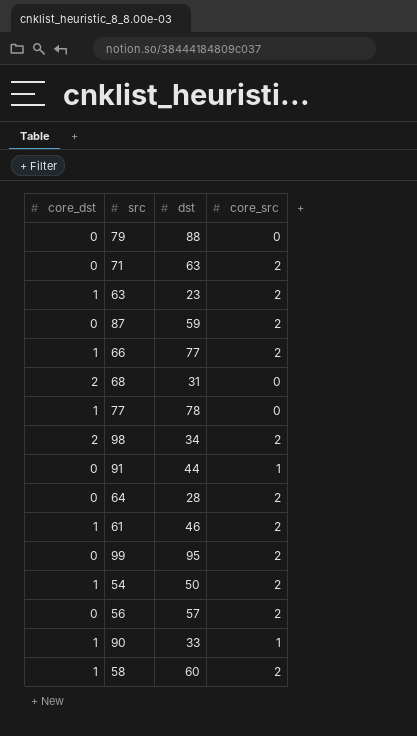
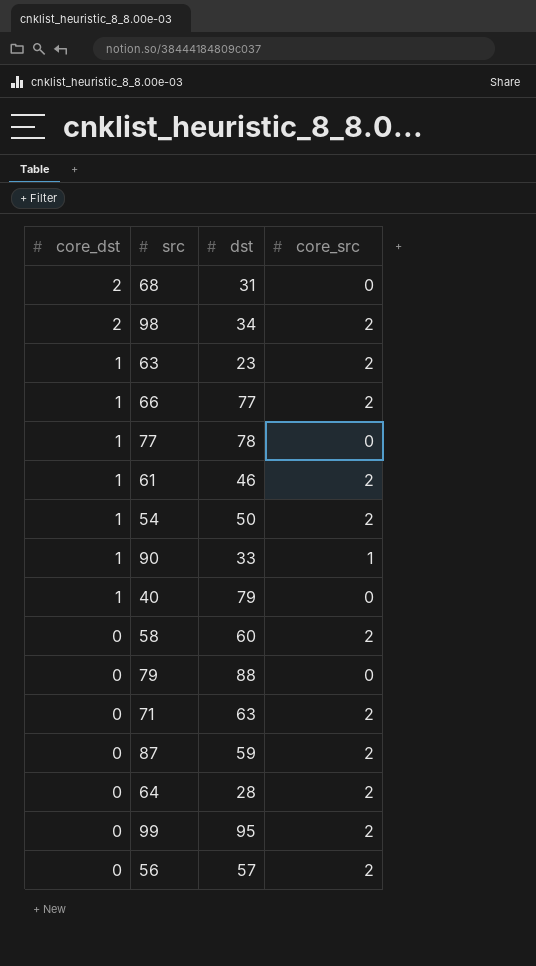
row order: none -> core_dst descending
row 91: 0 | 44 | 1 -> none
row 40: none -> 1 | 79 | 0
58 | core_dst: 1 -> 0

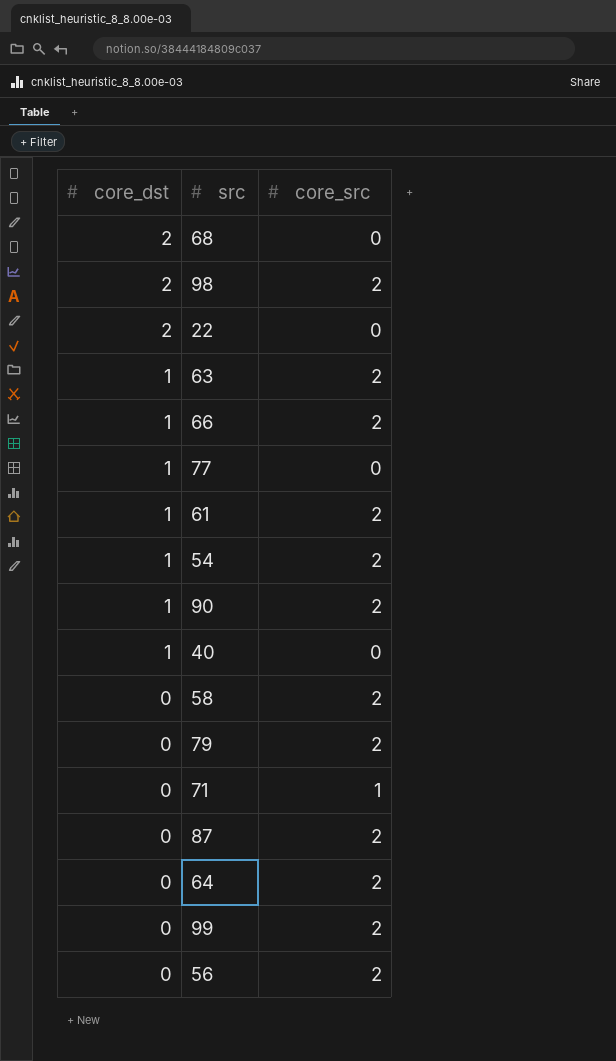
column dst | position: 3 -> none
row 22: none -> 2 | 0
90 | core_src: 1 -> 2
79 | core_src: 0 -> 2
71 | core_src: 2 -> 1

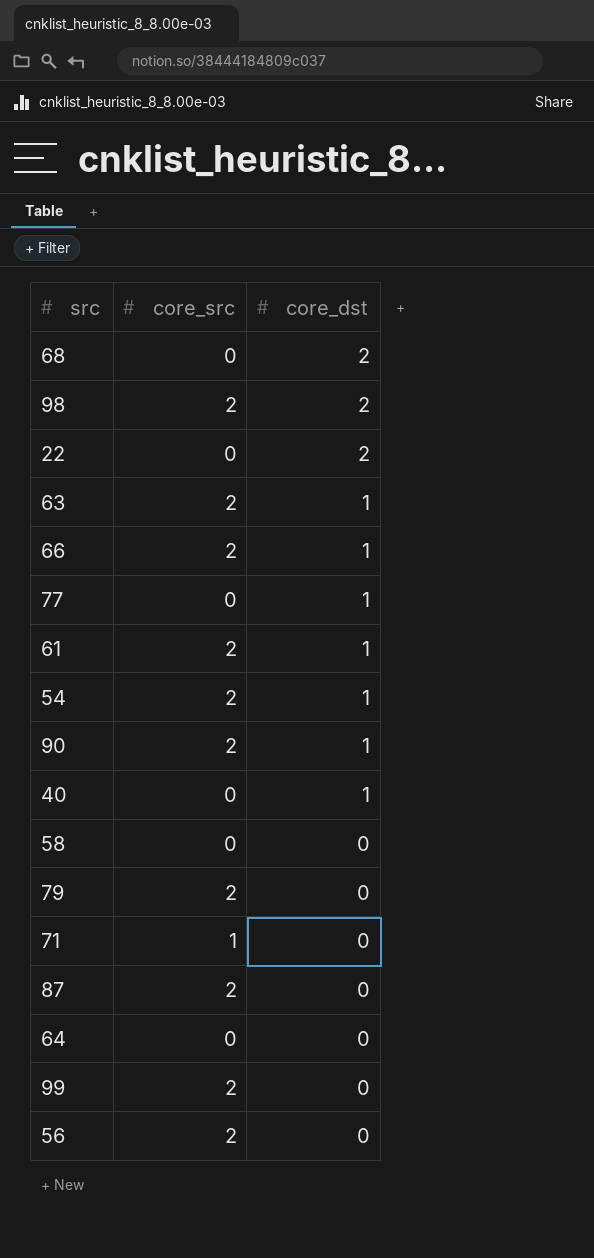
column core_dst | position: 1 -> 3
58 | core_src: 2 -> 0
64 | core_src: 2 -> 0

